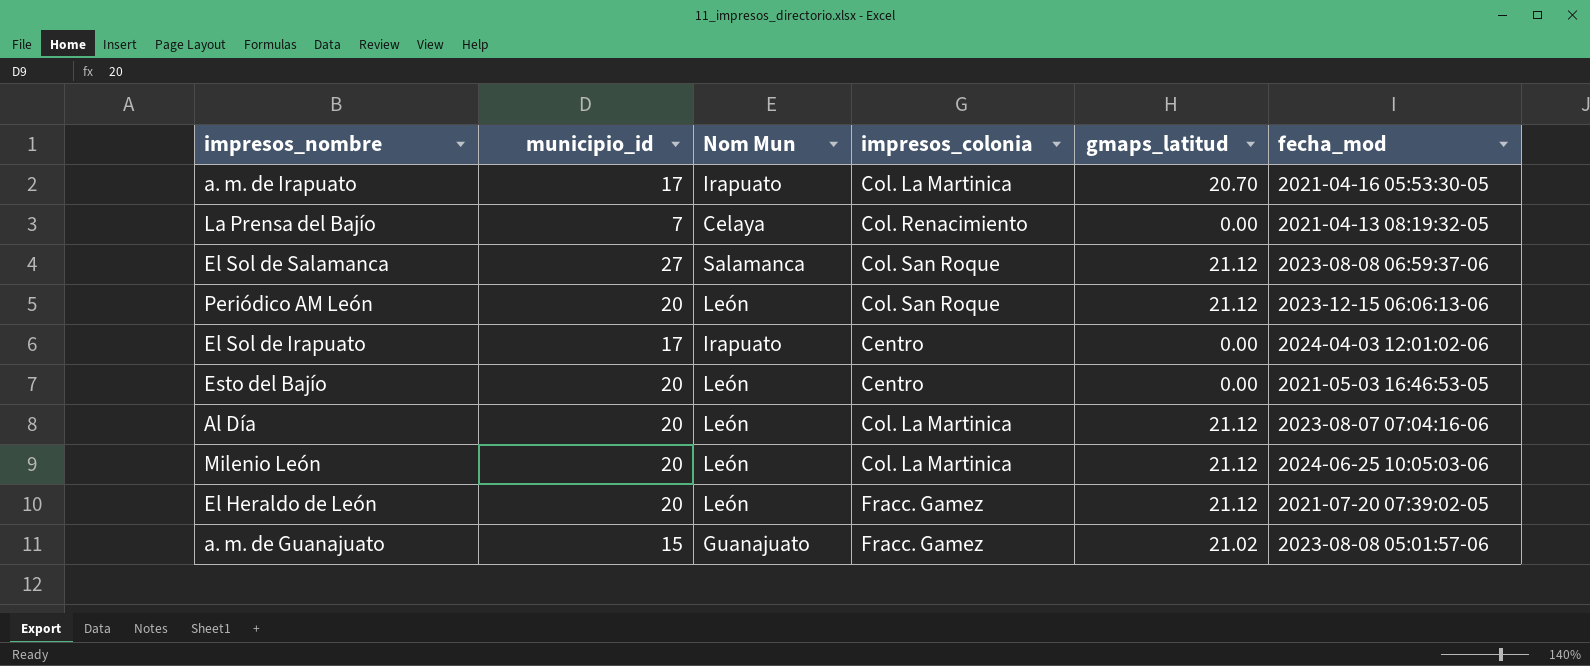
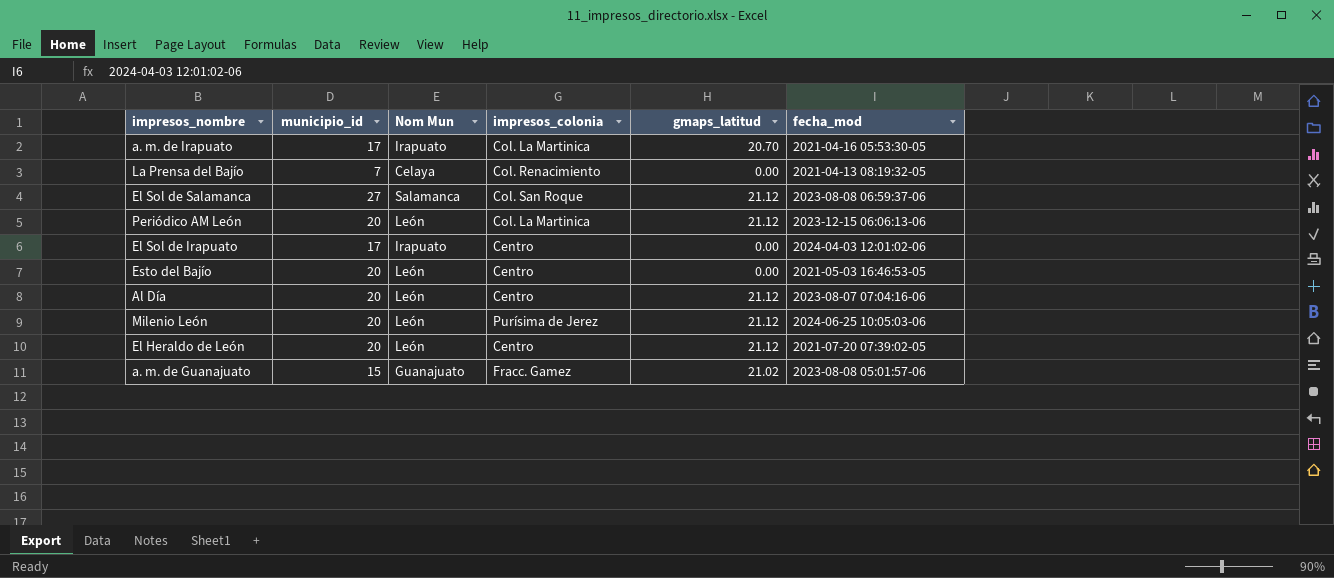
Periódico AM León | impresos_colonia: Col. San Roque -> Col. La Martinica
Al Día | impresos_colonia: Col. La Martinica -> Centro
Milenio León | impresos_colonia: Col. La Martinica -> Purísima de Jerez
El Heraldo de León | impresos_colonia: Fracc. Gamez -> Centro

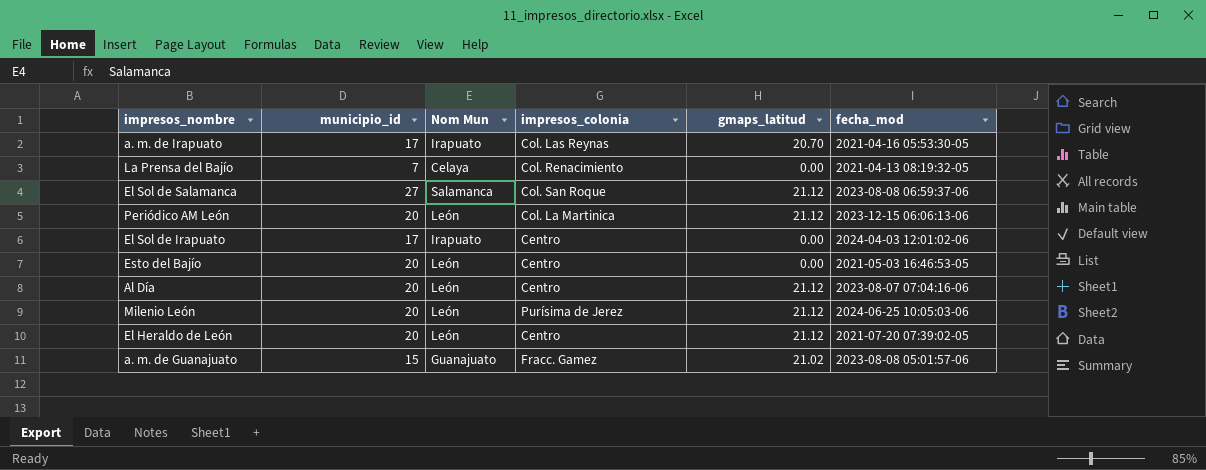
a. m. de Irapuato | impresos_colonia: Col. La Martinica -> Col. Las Reynas

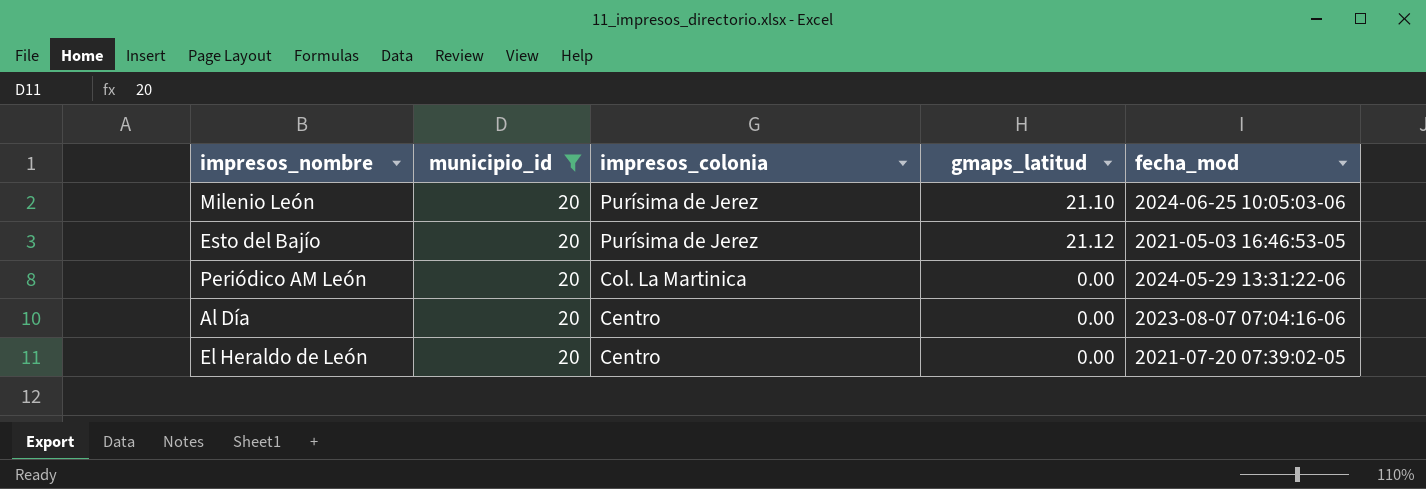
filter: none -> municipio_id = 20
row order: none -> impresos_colonia descending
column Nom Mun | position: 3 -> none
Milenio León | gmaps_latitud: 21.12 -> 21.10
Esto del Bajío | impresos_colonia: Centro -> Purísima de Jerez
Esto del Bajío | gmaps_latitud: 0.00 -> 21.12
Periódico AM León | gmaps_latitud: 21.12 -> 0.00
Periódico AM León | fecha_mod: 2023-12-15 06:06:13-06 -> 2024-05-29 13:31:22-06
Al Día | gmaps_latitud: 21.12 -> 0.00
El Heraldo de León | gmaps_latitud: 21.12 -> 0.00

